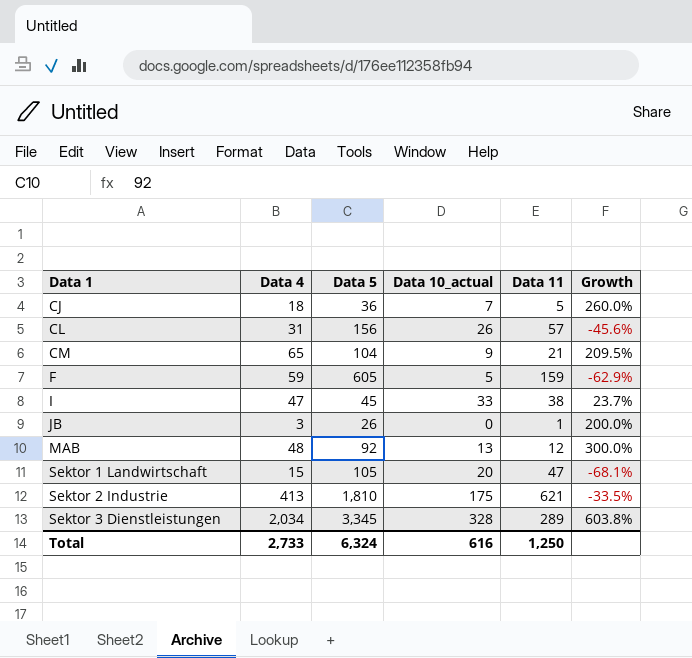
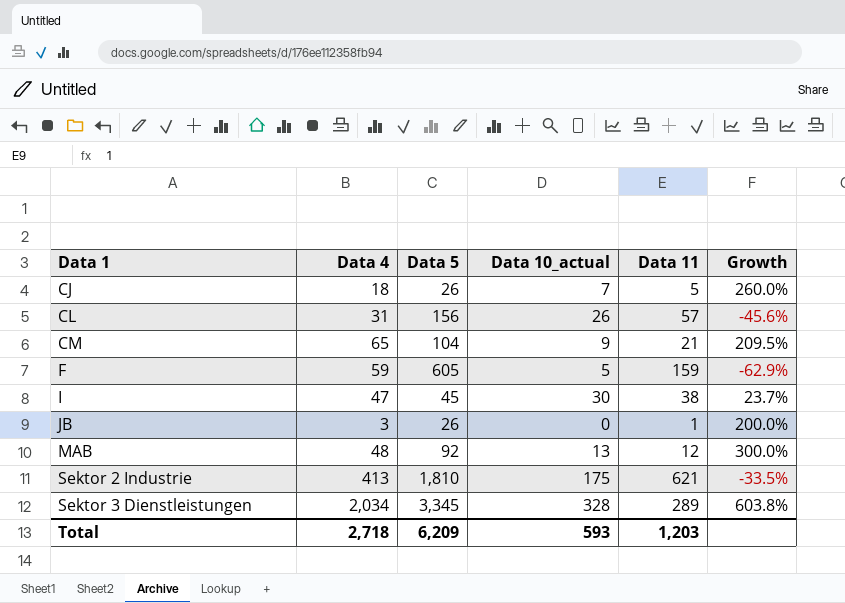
row Sektor 1 Landwirtschaft: 15 | 105 | 20 | 47 | -68.1% -> none
CJ | Data 5: 36 -> 26
I | Data 10_actual: 33 -> 30
Total | Data 4: 2,733 -> 2,718
Total | Data 5: 6,324 -> 6,209
Total | Data 10_actual: 616 -> 593
Total | Data 11: 1,250 -> 1,203

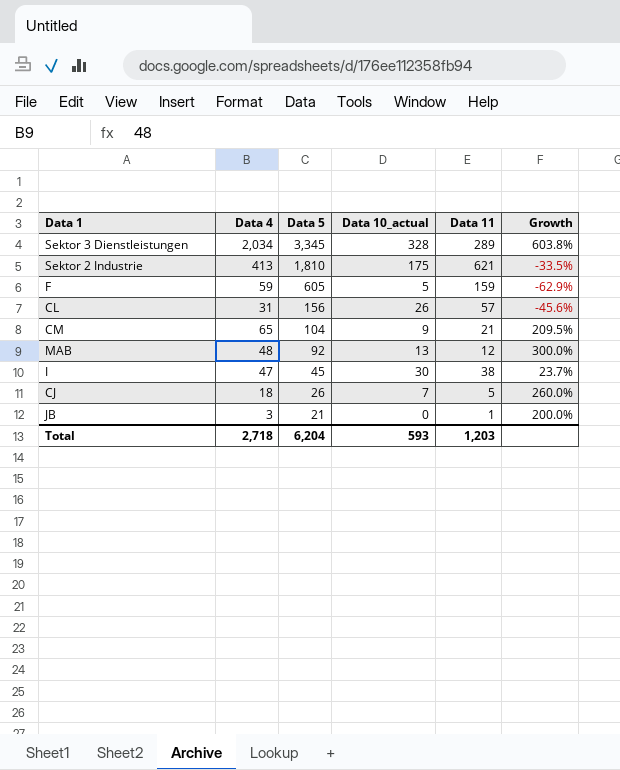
row order: Data 1 ascending -> Data 5 descending
JB | Data 5: 26 -> 21
Total | Data 5: 6,209 -> 6,204

